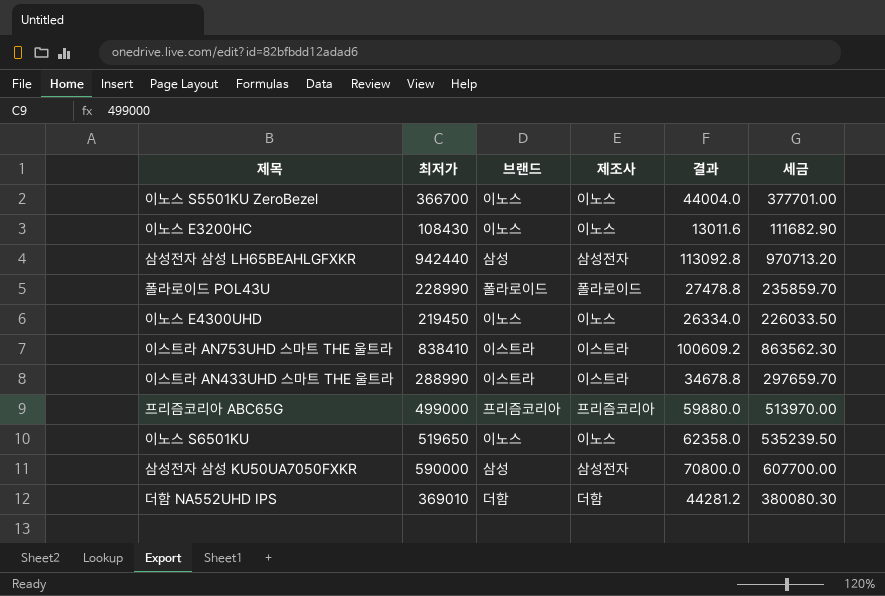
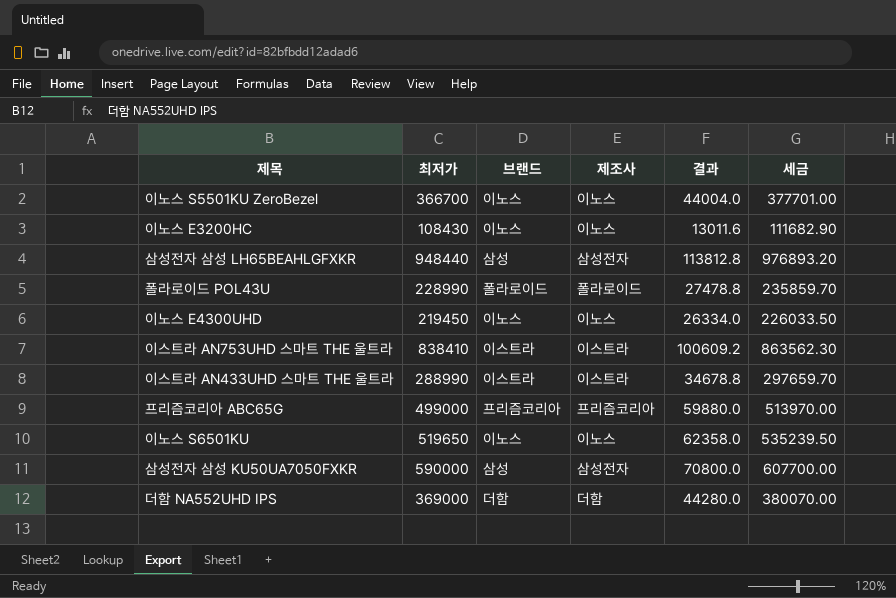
삼성전자 삼성 LH65BEAHLGFXKR | 최저가: 942440 -> 948440
삼성전자 삼성 LH65BEAHLGFXKR | 결과: 113092.8 -> 113812.8
삼성전자 삼성 LH65BEAHLGFXKR | 세금: 970713.20 -> 976893.20
더함 NA552UHD IPS | 최저가: 369010 -> 369000
더함 NA552UHD IPS | 결과: 44281.2 -> 44280.0
더함 NA552UHD IPS | 세금: 380080.30 -> 380070.00

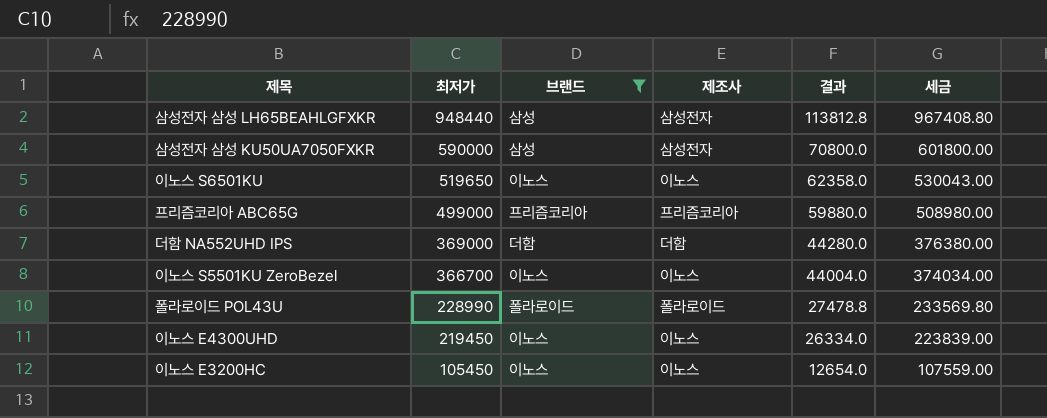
filter: none -> 브랜드 != 이스트라
row order: none -> 최저가 descending
column 세금 | formula: [최저가] * 1.03 -> [최저가] * 1.02
이노스 E3200HC | 최저가: 108430 -> 105450
이노스 E3200HC | 결과: 13011.6 -> 12654.0

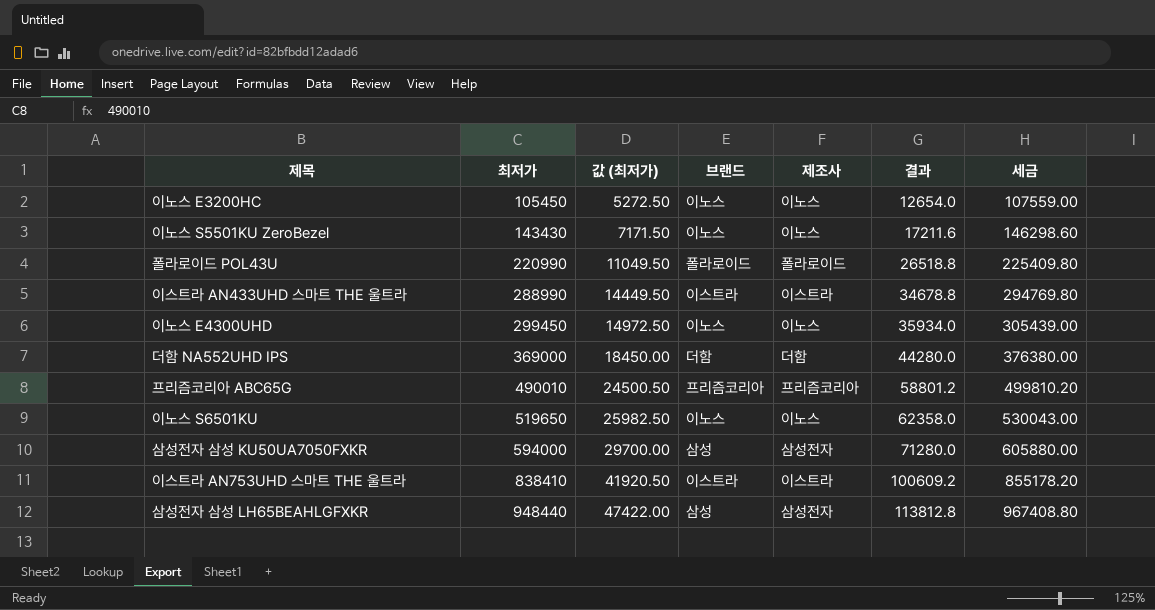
filter: 브랜드 != 이스트라 -> none
row order: 최저가 descending -> 최저가 ascending
column 값 (최저가) | formula: none -> [최저가] * 0.05
이노스 S5501KU ZeroBezel | 최저가: 366700 -> 143430
이노스 S5501KU ZeroBezel | 결과: 44004.0 -> 17211.6
이노스 S5501KU ZeroBezel | 세금: 374034.00 -> 146298.60
폴라로이드 POL43U | 최저가: 228990 -> 220990
폴라로이드 POL43U | 결과: 27478.8 -> 26518.8
폴라로이드 POL43U | 세금: 233569.80 -> 225409.80
이노스 E4300UHD | 최저가: 219450 -> 299450
이노스 E4300UHD | 결과: 26334.0 -> 35934.0
이노스 E4300UHD | 세금: 223839.00 -> 305439.00
프리즘코리아 ABC65G | 최저가: 499000 -> 490010
프리즘코리아 ABC65G | 결과: 59880.0 -> 58801.2
프리즘코리아 ABC65G | 세금: 508980.00 -> 499810.20
삼성전자 삼성 KU50UA7050FXKR | 최저가: 590000 -> 594000
삼성전자 삼성 KU50UA7050FXKR | 결과: 70800.0 -> 71280.0
삼성전자 삼성 KU50UA7050FXKR | 세금: 601800.00 -> 605880.00

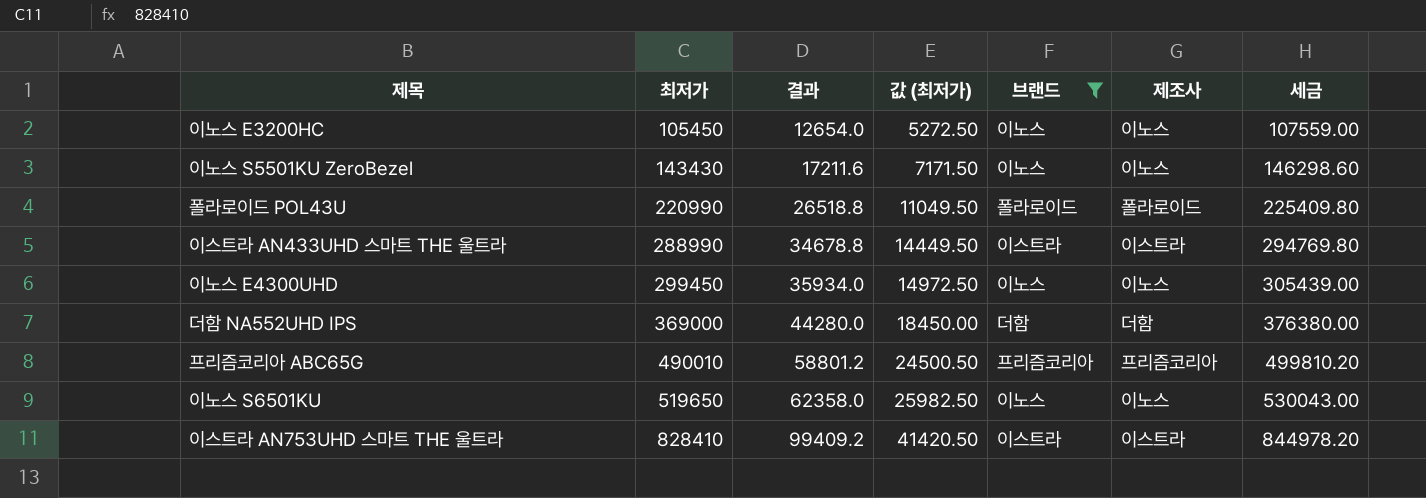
filter: none -> 브랜드 != 삼성
column 결과 | position: 6 -> 3
이스트라 AN753UHD 스마트 THE 울트라 | 최저가: 838410 -> 828410
이스트라 AN753UHD 스마트 THE 울트라 | 결과: 100609.2 -> 99409.2
이스트라 AN753UHD 스마트 THE 울트라 | 값 (최저가): 41920.50 -> 41420.50
이스트라 AN753UHD 스마트 THE 울트라 | 세금: 855178.20 -> 844978.20

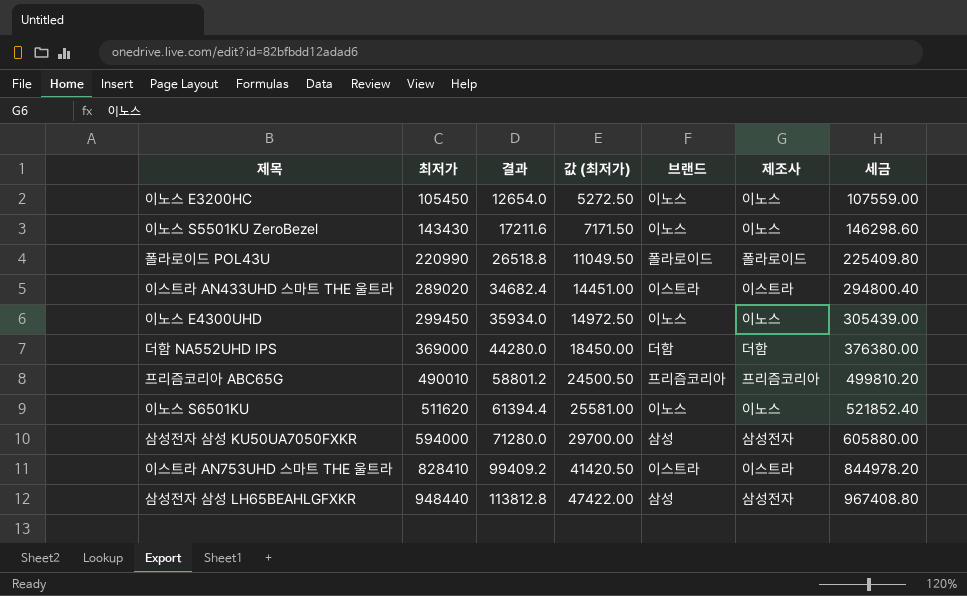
filter: 브랜드 != 삼성 -> none
이스트라 AN433UHD 스마트 THE 울트라 | 최저가: 288990 -> 289020
이스트라 AN433UHD 스마트 THE 울트라 | 결과: 34678.8 -> 34682.4
이스트라 AN433UHD 스마트 THE 울트라 | 값 (최저가): 14449.50 -> 14451.00
이스트라 AN433UHD 스마트 THE 울트라 | 세금: 294769.80 -> 294800.40
이노스 S6501KU | 최저가: 519650 -> 511620
이노스 S6501KU | 결과: 62358.0 -> 61394.4
이노스 S6501KU | 값 (최저가): 25982.50 -> 25581.00
이노스 S6501KU | 세금: 530043.00 -> 521852.40

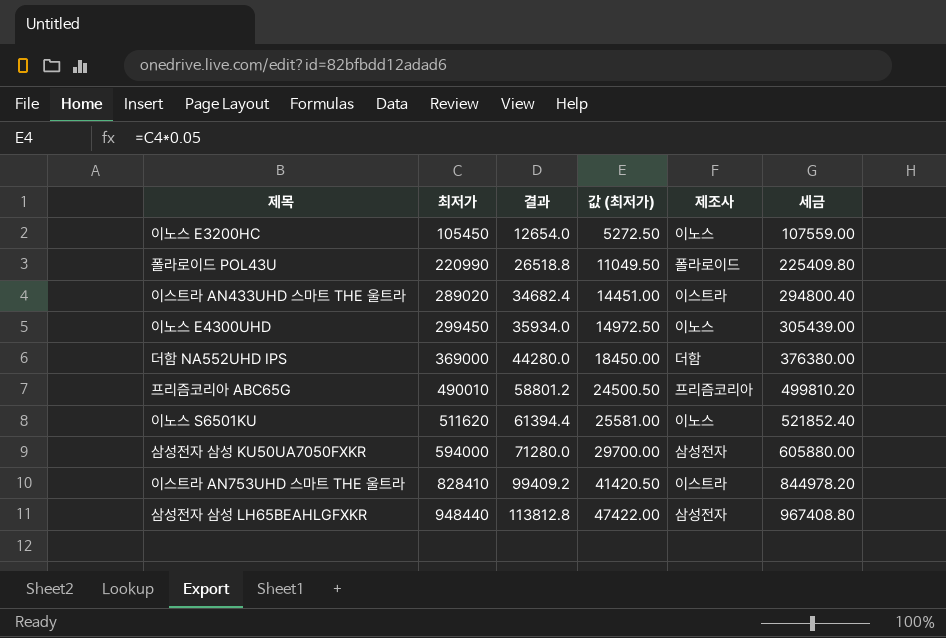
column 브랜드 | position: 5 -> none
row 이노스 S5501KU ZeroBezel: 143430 | 17211.6 | 7171.50 | 이노스 | 이노스 | 146298.60 -> none

